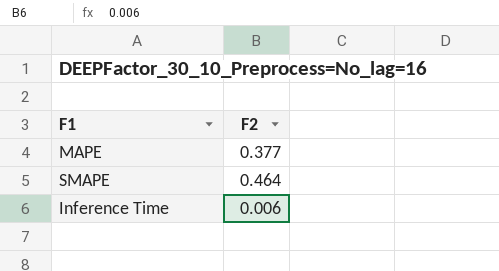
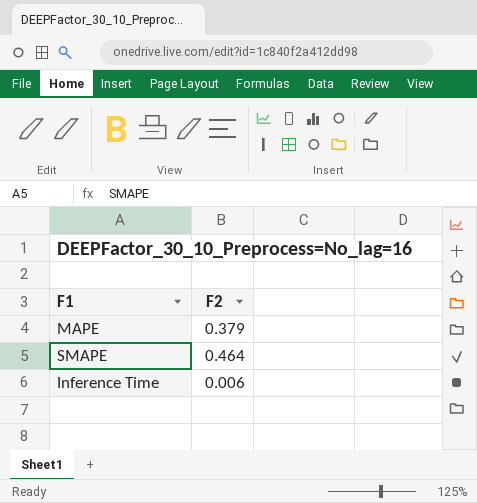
MAPE | F2: 0.377 -> 0.379

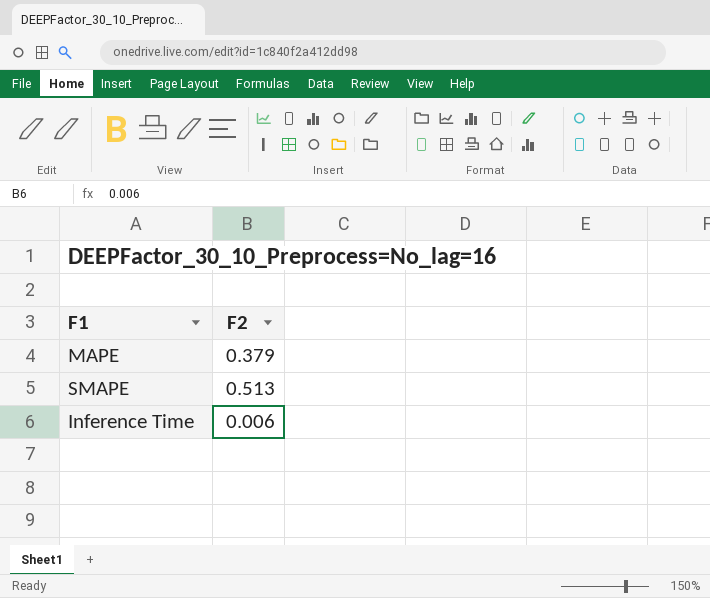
SMAPE | F2: 0.464 -> 0.513

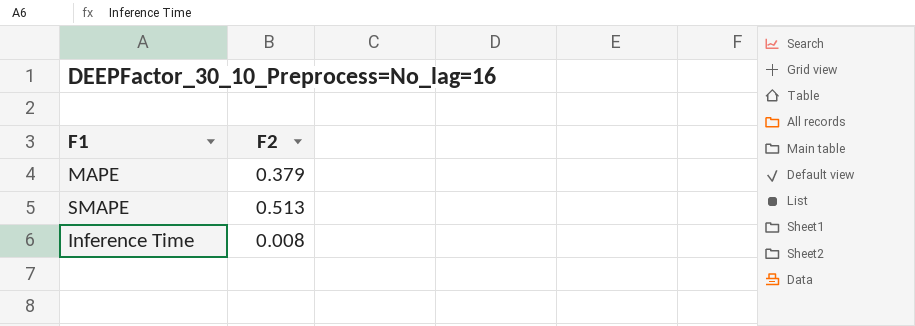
Inference Time | F2: 0.006 -> 0.008

